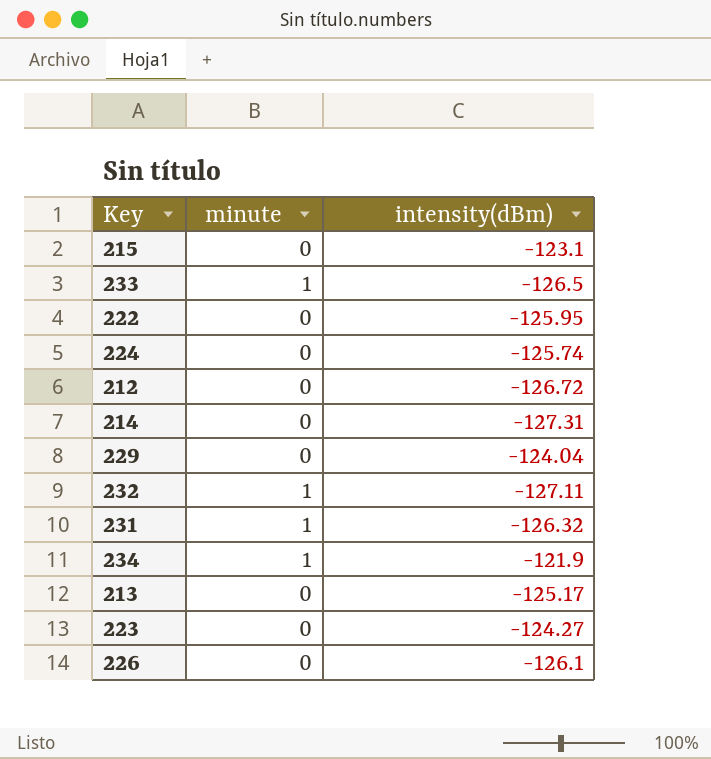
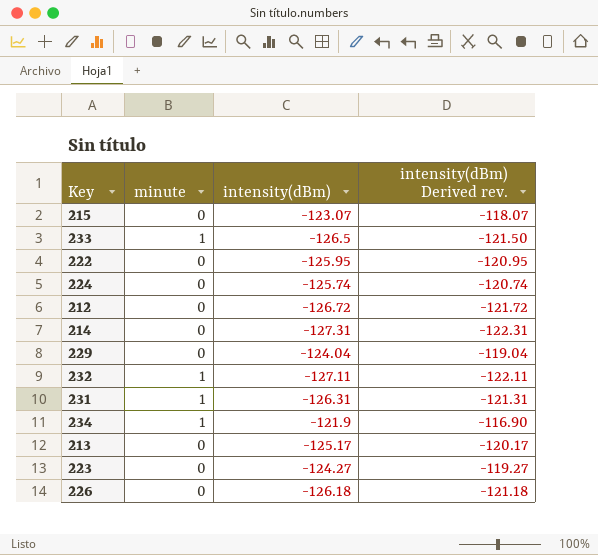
column intensity(dBm) Derived rev. | formula: none -> [intensity(dBm)] + 5
215 | intensity(dBm): -123.1 -> -123.07
231 | intensity(dBm): -126.32 -> -126.31
226 | intensity(dBm): -126.1 -> -126.18

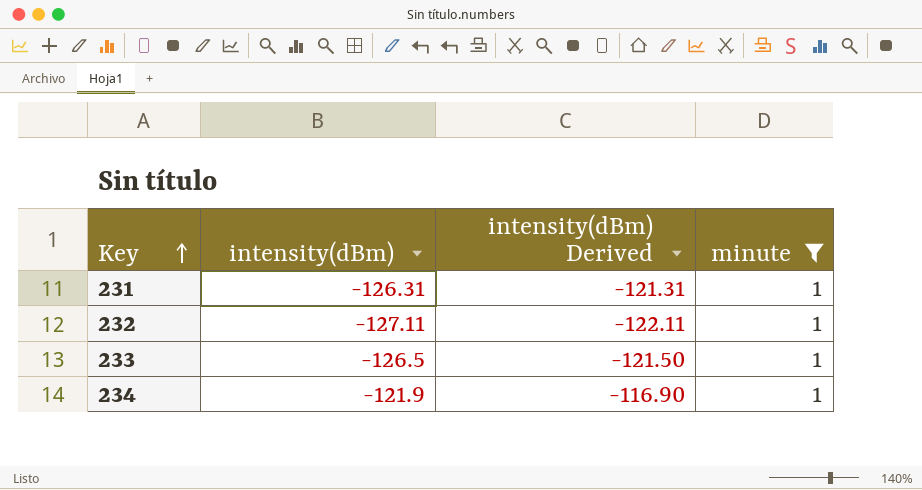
filter: none -> minute = 1
row order: none -> Key ascending
column name: intensity(dBm) Derived rev. -> intensity(dBm) Derived
column minute | position: 2 -> 4

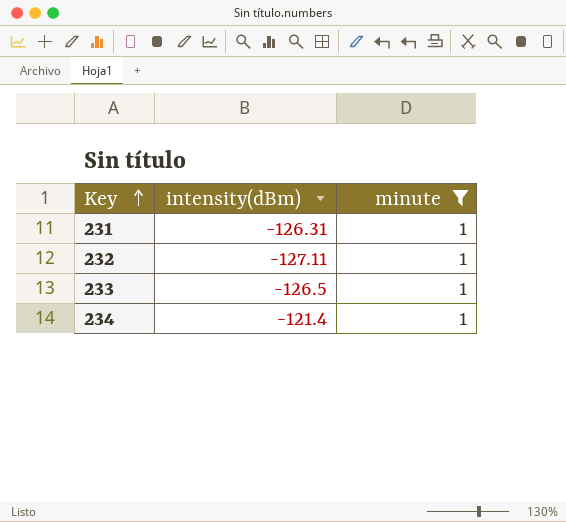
column intensity(dBm) Derived | formula: [intensity(dBm)] + 5 -> none
234 | intensity(dBm): -121.9 -> -121.4

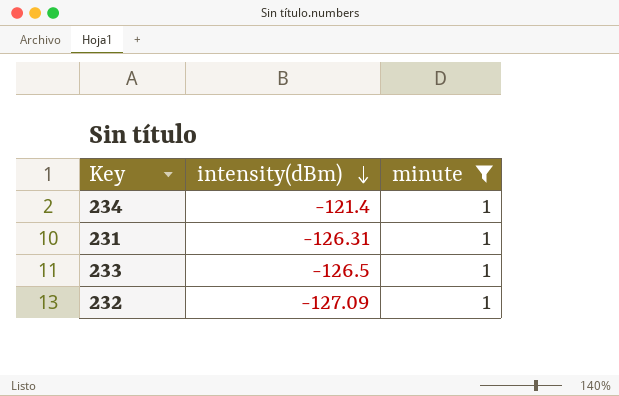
row order: Key ascending -> intensity(dBm) descending
232 | intensity(dBm): -127.11 -> -127.09

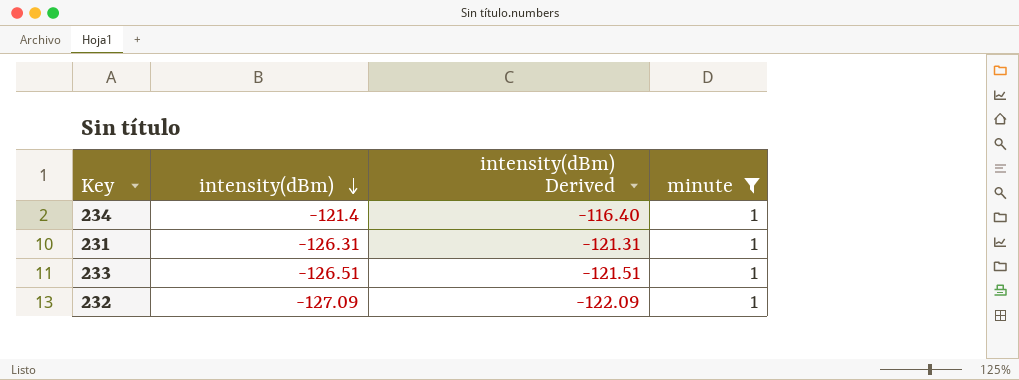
column intensity(dBm) Derived | formula: none -> [intensity(dBm)] + 5
233 | intensity(dBm): -126.5 -> -126.51

